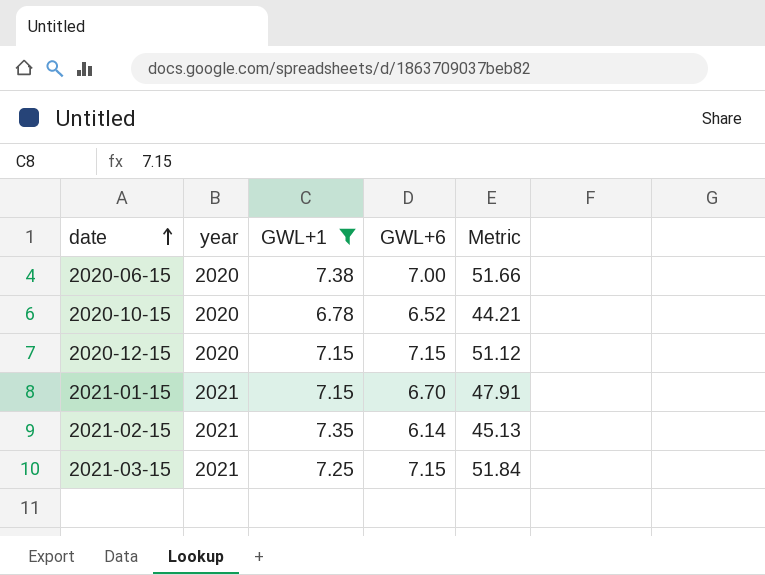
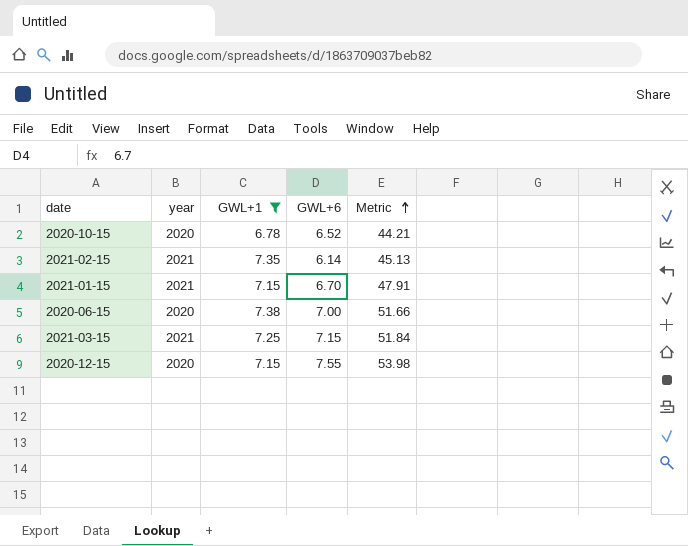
row order: date ascending -> Metric ascending
2020-12-15 | GWL+6: 7.15 -> 7.55
2020-12-15 | Metric: 51.12 -> 53.98

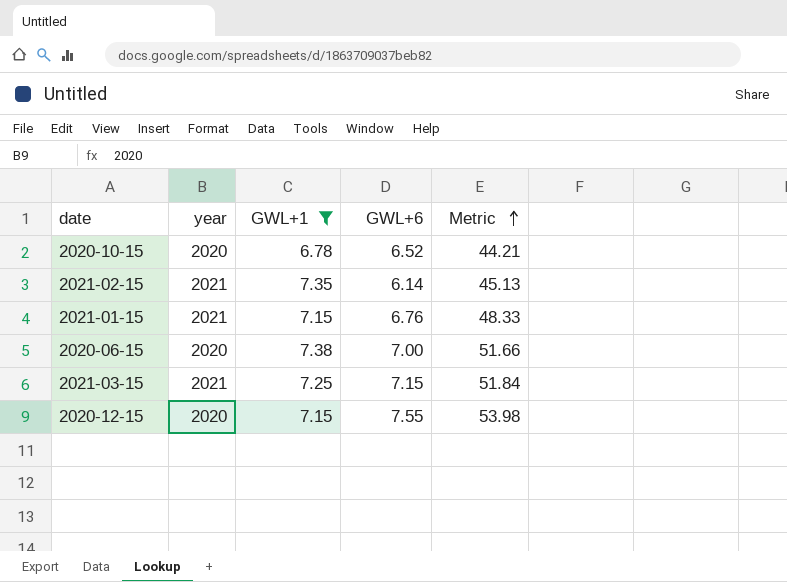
2021-01-15 | GWL+6: 6.70 -> 6.76
2021-01-15 | Metric: 47.91 -> 48.33

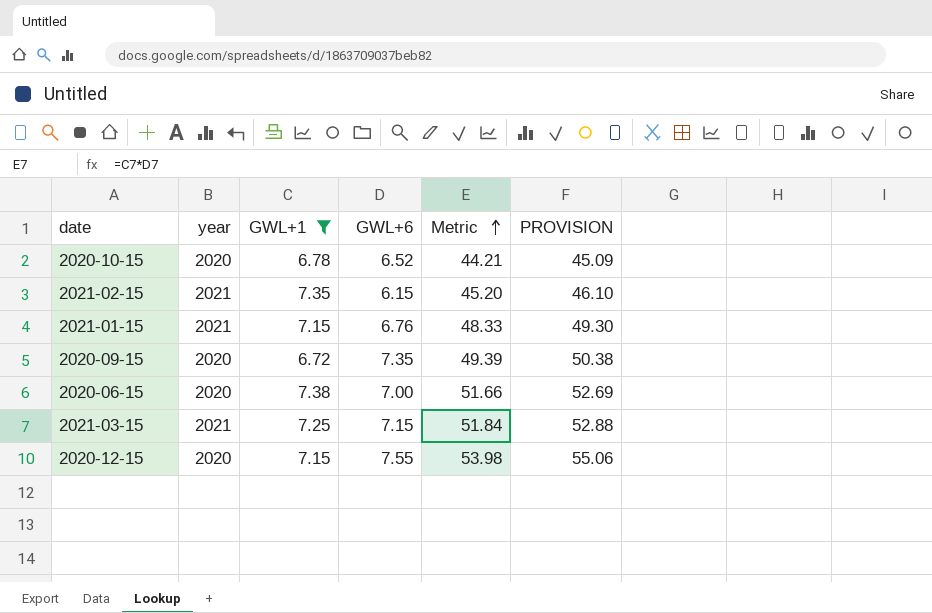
column PROVISION | formula: none -> [Metric] * 1.02
2021-02-15 | GWL+6: 6.14 -> 6.15
2021-02-15 | Metric: 45.13 -> 45.20
row 2020-09-15: none -> 2020 | 6.72 | 7.35 | 49.39 | 50.38

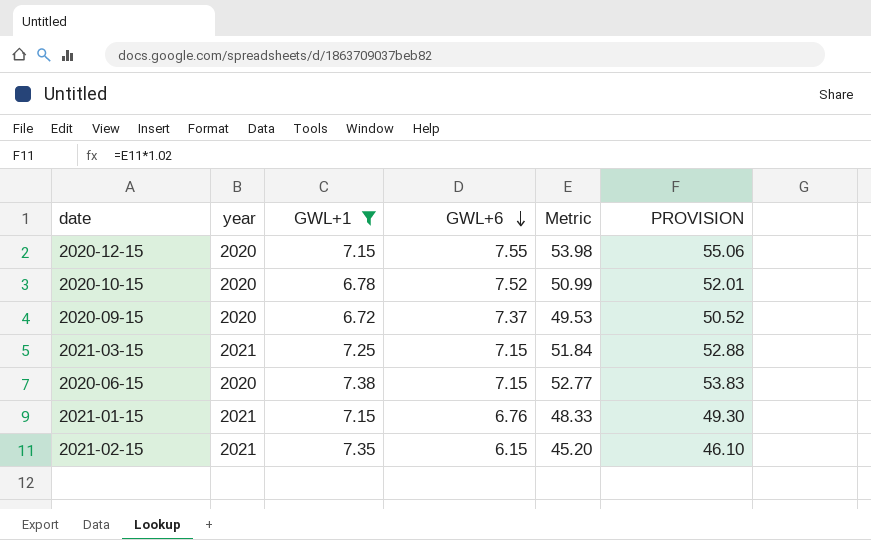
row order: Metric ascending -> GWL+6 descending
2020-10-15 | GWL+6: 6.52 -> 7.52
2020-10-15 | Metric: 44.21 -> 50.99
2020-10-15 | PROVISION: 45.09 -> 52.01
2020-09-15 | GWL+6: 7.35 -> 7.37
2020-09-15 | Metric: 49.39 -> 49.53
2020-09-15 | PROVISION: 50.38 -> 50.52
2020-06-15 | GWL+6: 7.00 -> 7.15
2020-06-15 | Metric: 51.66 -> 52.77
2020-06-15 | PROVISION: 52.69 -> 53.83

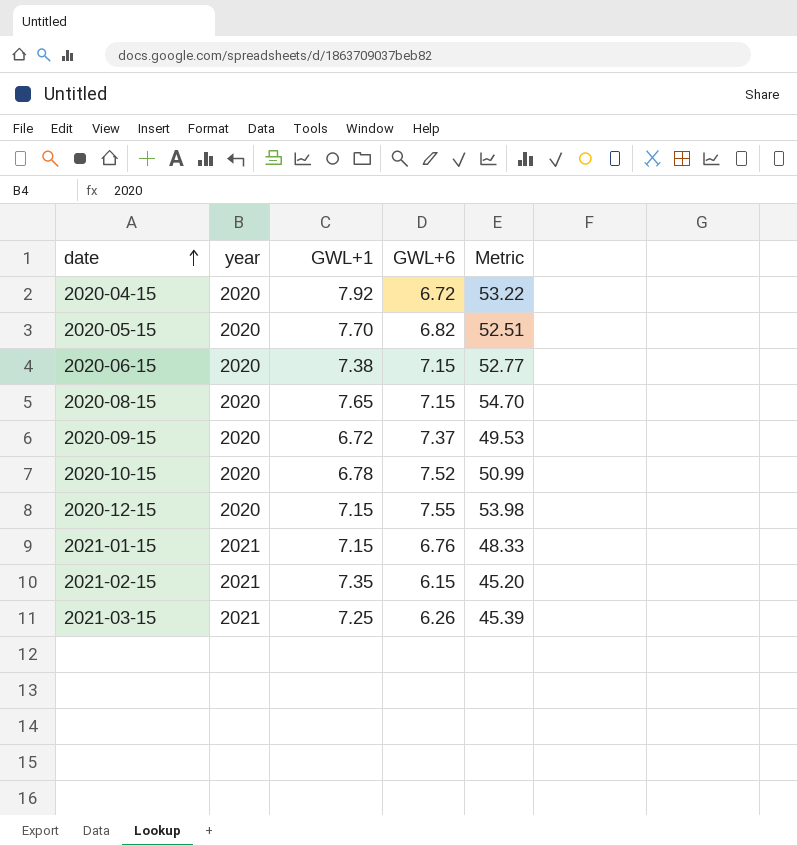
filter: GWL+1 <= 7.38 -> none
row order: GWL+6 descending -> date ascending
column PROVISION | formula: [Metric] * 1.02 -> none
2021-03-15 | GWL+6: 7.15 -> 6.26
2021-03-15 | Metric: 51.84 -> 45.39

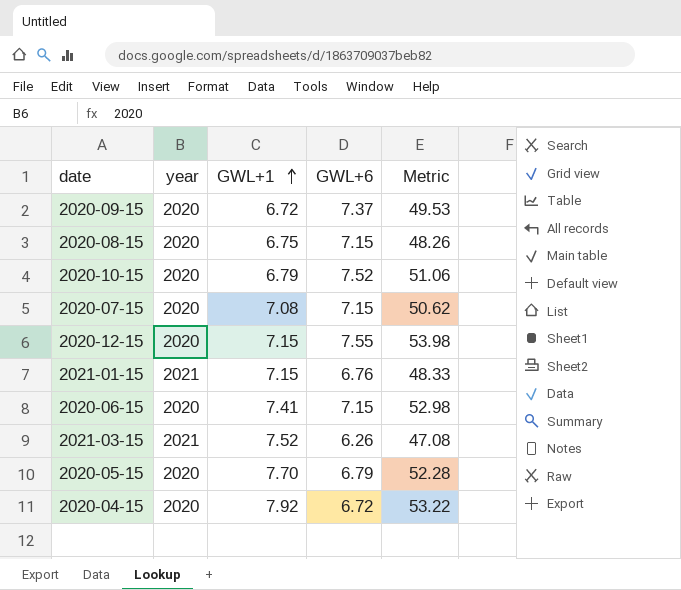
row order: date ascending -> GWL+1 ascending
row 2021-02-15: 2021 | 7.35 | 6.15 | 45.20 -> none
2020-08-15 | GWL+1: 7.65 -> 6.75
2020-08-15 | Metric: 54.70 -> 48.26
2020-10-15 | GWL+1: 6.78 -> 6.79
2020-10-15 | Metric: 50.99 -> 51.06
row 2020-07-15: none -> 2020 | 7.08 | 7.15 | 50.62
2020-06-15 | GWL+1: 7.38 -> 7.41
2020-06-15 | Metric: 52.77 -> 52.98
2021-03-15 | GWL+1: 7.25 -> 7.52
2021-03-15 | Metric: 45.39 -> 47.08
2020-05-15 | GWL+6: 6.82 -> 6.79
2020-05-15 | Metric: 52.51 -> 52.28

